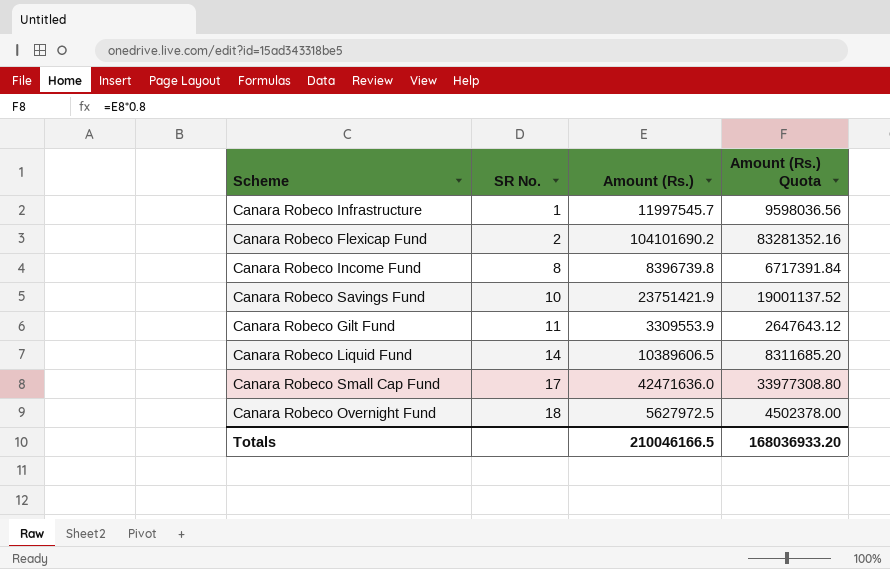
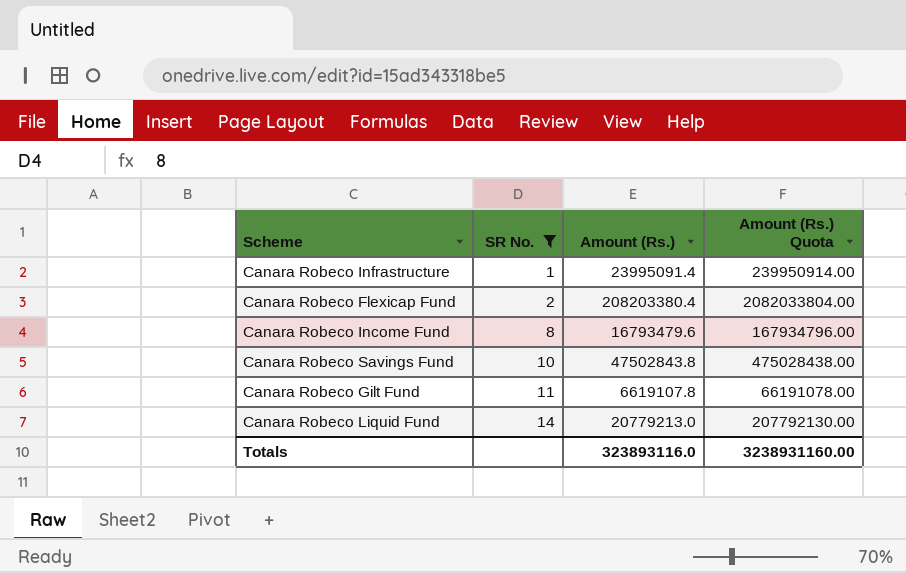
filter: none -> SR No. <= 14
column Amount (Rs.) Quota | formula: [Amount (Rs.)] * 0.8 -> [Amount (Rs.)] * 10
Canara Robeco Infrastructure | Amount (Rs.): 11997545.7 -> 23995091.4
Canara Robeco Flexicap Fund | Amount (Rs.): 104101690.2 -> 208203380.4
Canara Robeco Income Fund | Amount (Rs.): 8396739.8 -> 16793479.6
Canara Robeco Savings Fund | Amount (Rs.): 23751421.9 -> 47502843.8
Canara Robeco Gilt Fund | Amount (Rs.): 3309553.9 -> 6619107.8
Canara Robeco Liquid Fund | Amount (Rs.): 10389606.5 -> 20779213.0
Totals | Amount (Rs.): 210046166.5 -> 323893116.0
Totals | Amount (Rs.) Quota: 168036933.20 -> 3238931160.00

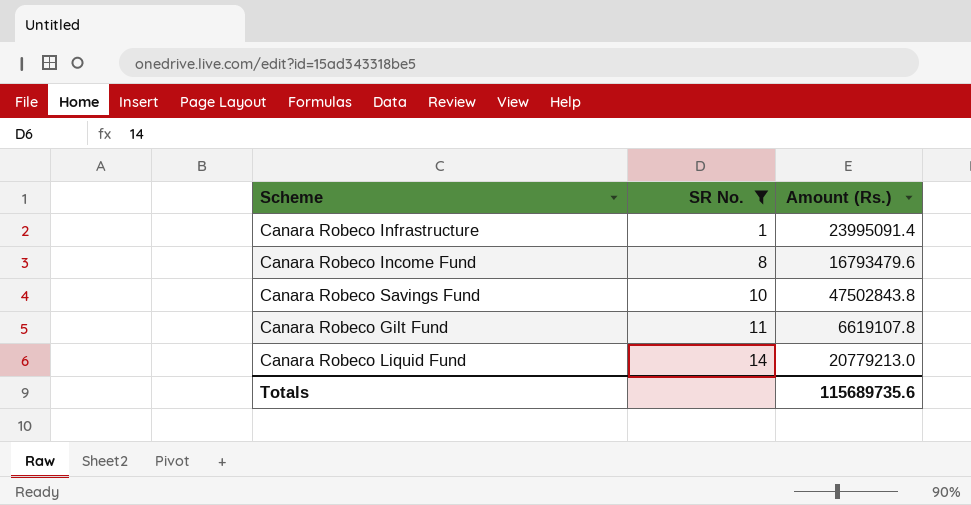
column Amount (Rs.) Quota | formula: [Amount (Rs.)] * 10 -> none
row Canara Robeco Flexicap Fund: 2 | 208203380.4 | 2082033804.00 -> none
Totals | Amount (Rs.): 323893116.0 -> 115689735.6

